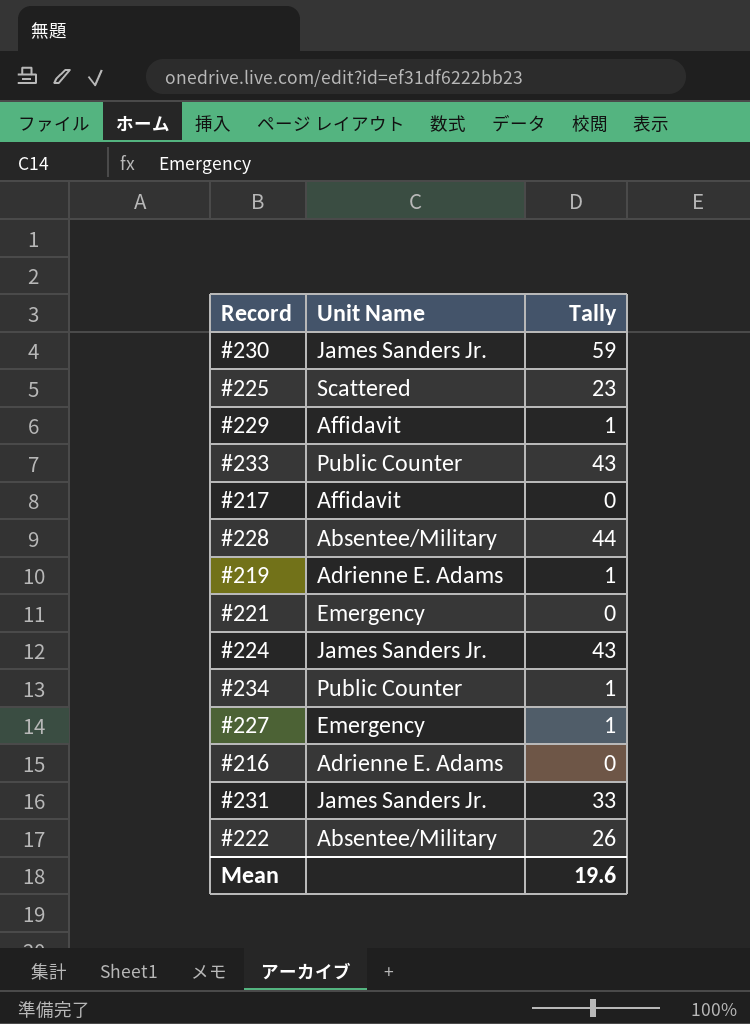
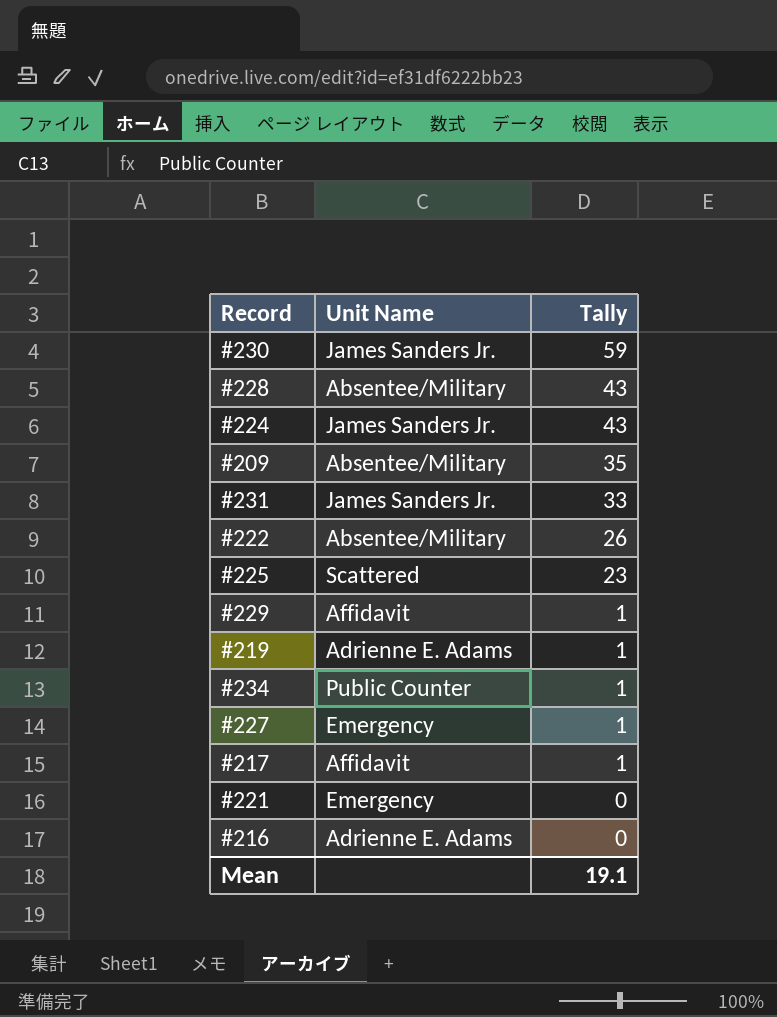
row order: none -> Tally descending
row #233: Public Counter | 43 -> none
#228 | Tally: 44 -> 43
row #209: none -> Absentee/Military | 35
#217 | Tally: 0 -> 1
Mean | Tally: 19.6 -> 19.1

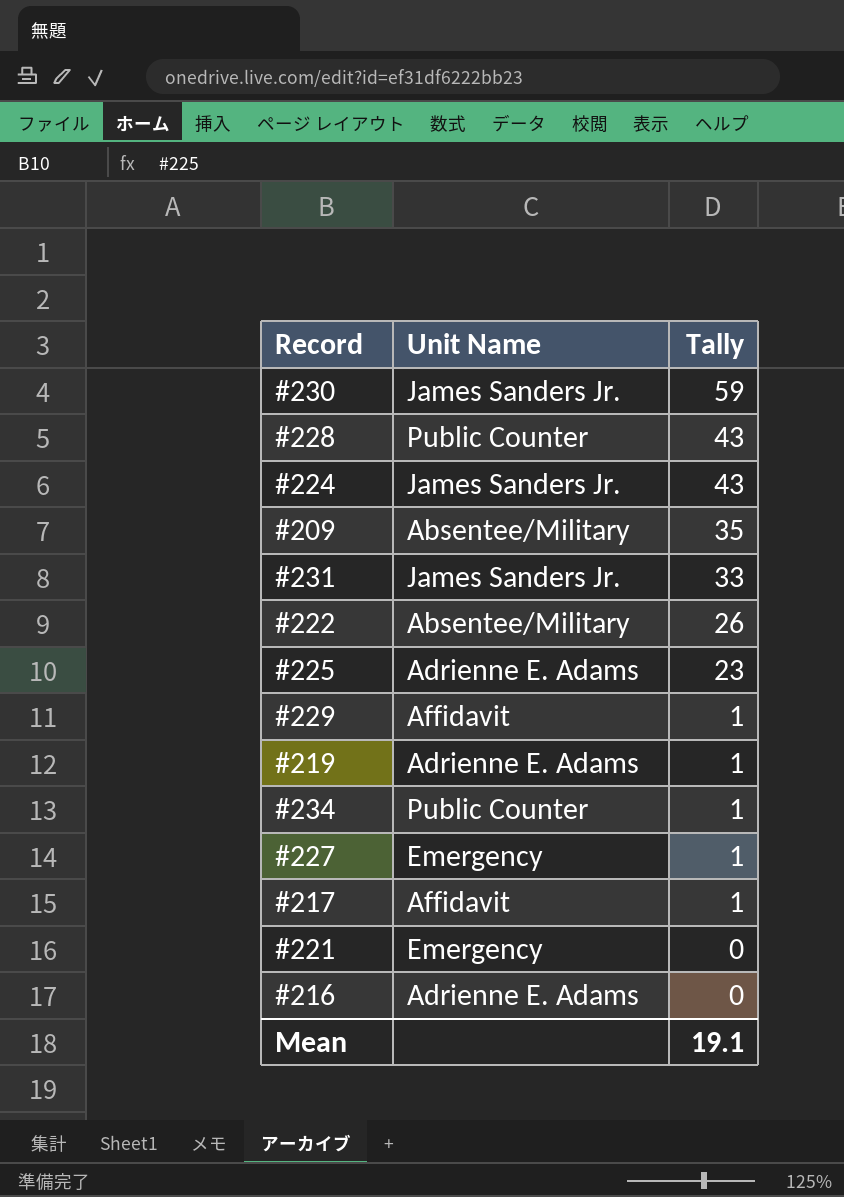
#228 | Unit Name: Absentee/Military -> Public Counter
#225 | Unit Name: Scattered -> Adrienne E. Adams

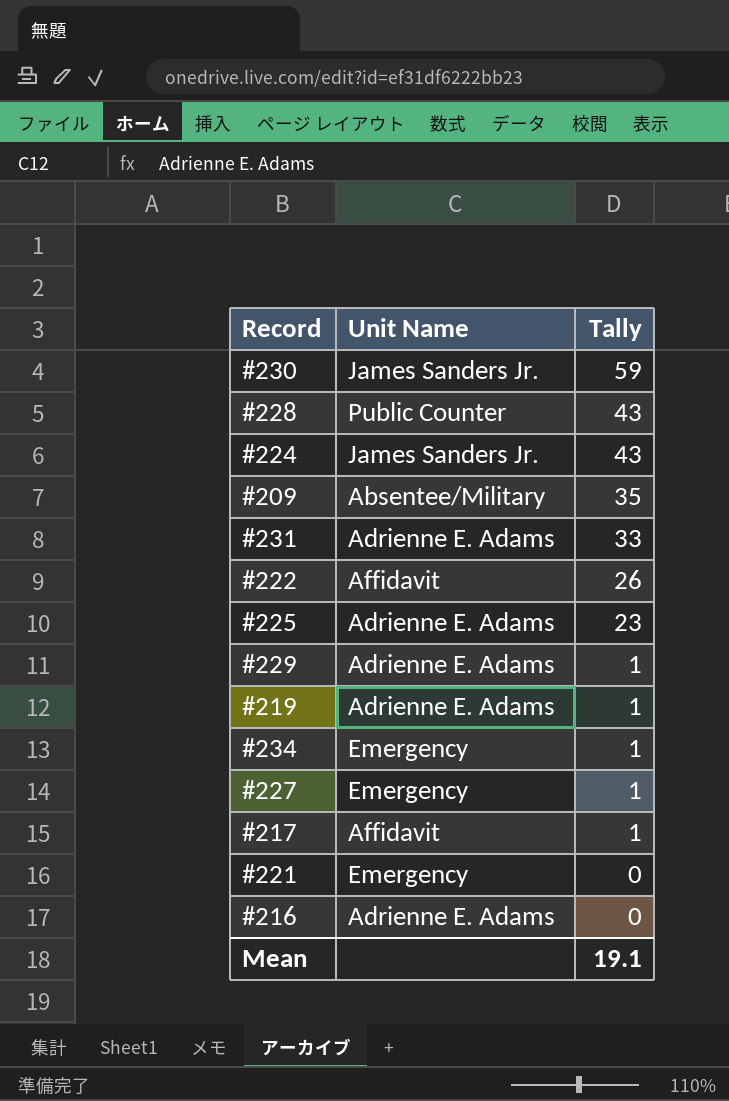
#231 | Unit Name: James Sanders Jr. -> Adrienne E. Adams
#222 | Unit Name: Absentee/Military -> Affidavit
#229 | Unit Name: Affidavit -> Adrienne E. Adams
#234 | Unit Name: Public Counter -> Emergency

